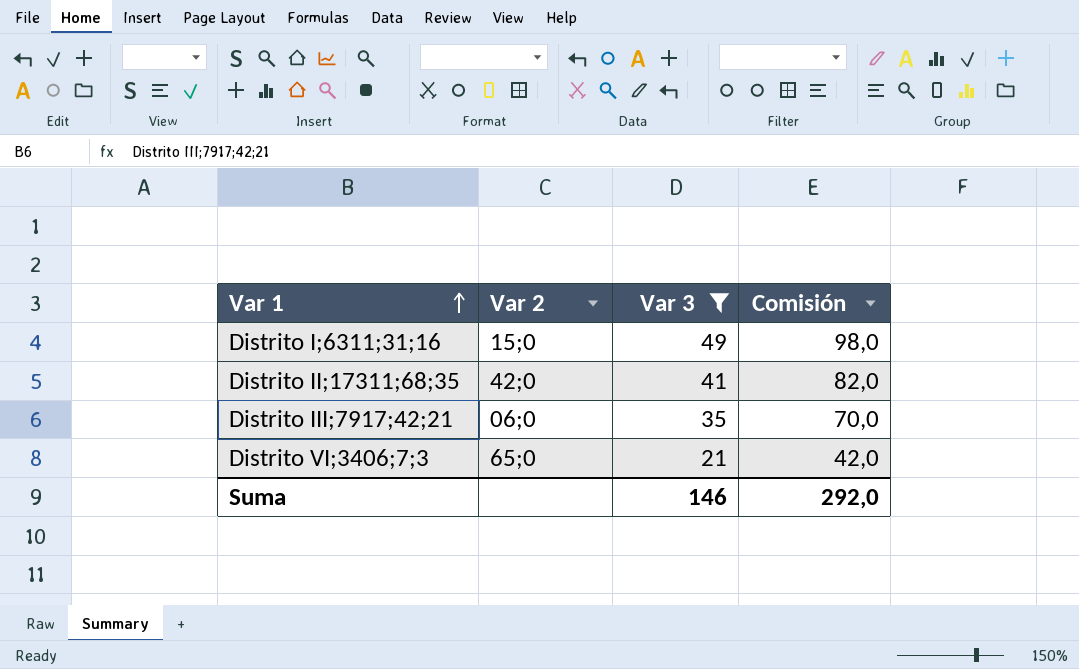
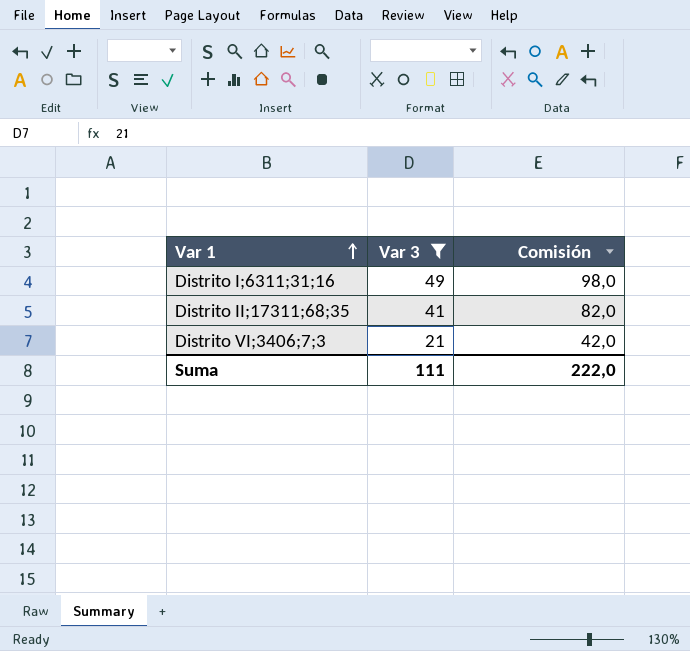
column Var 2 | position: 2 -> none
row Distrito III;7917;42;21: 06;0 | 35 | 70,0 -> none
Suma | Var 3: 146 -> 111
Suma | Comisión: 292,0 -> 222,0

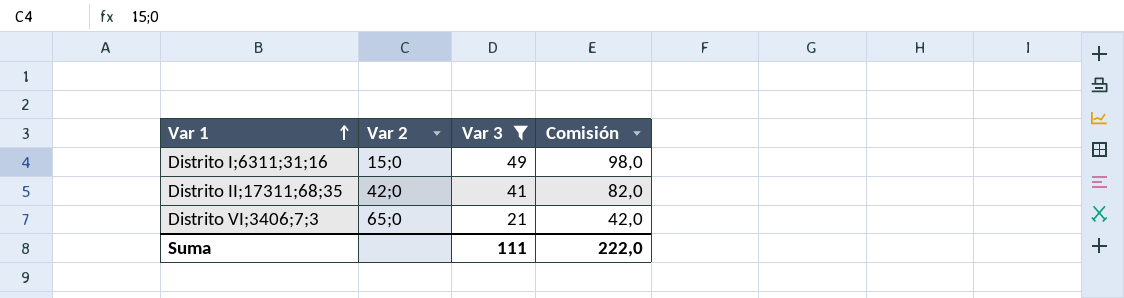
column Var 2 | position: none -> 2

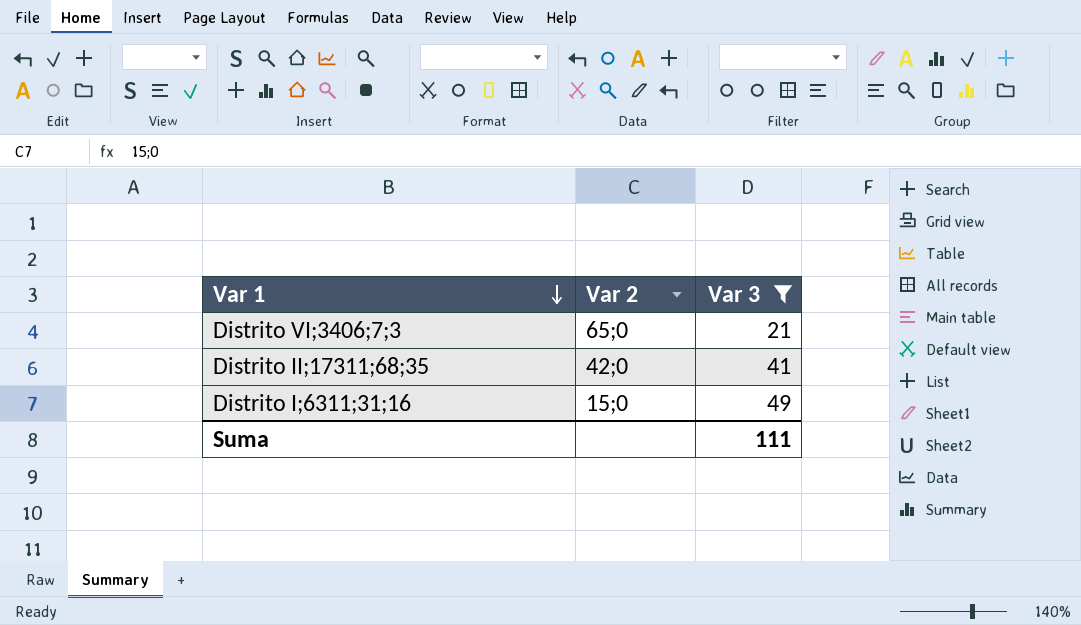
row order: Var 1 ascending -> Var 1 descending
column Comisión | formula: [Var 3] * 2 -> none

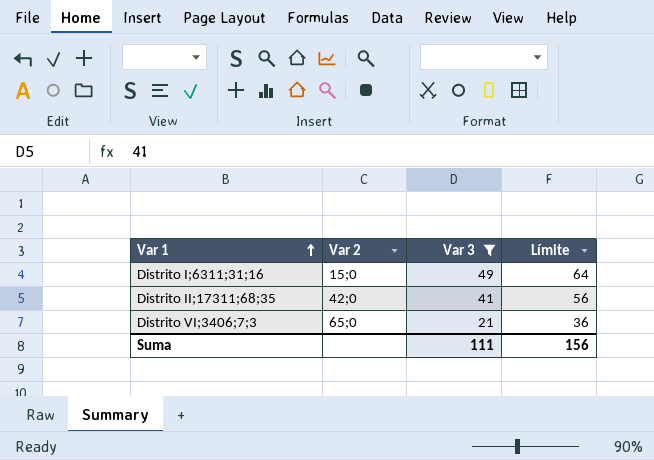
row order: Var 1 descending -> Var 1 ascending
column Límite | formula: none -> [Var 3] + 15

